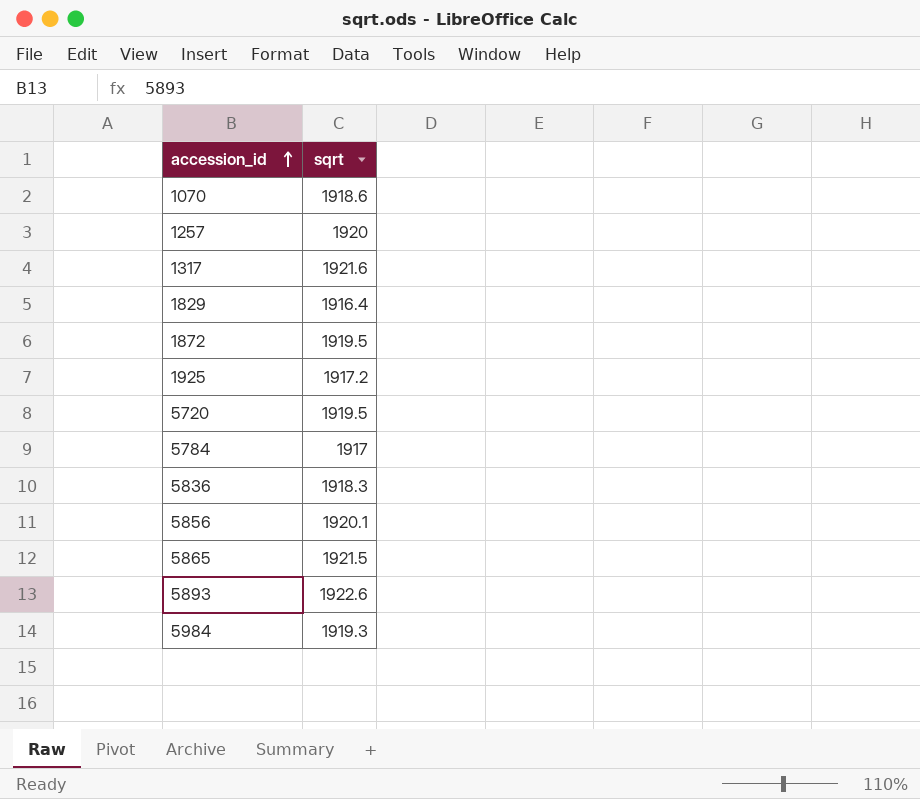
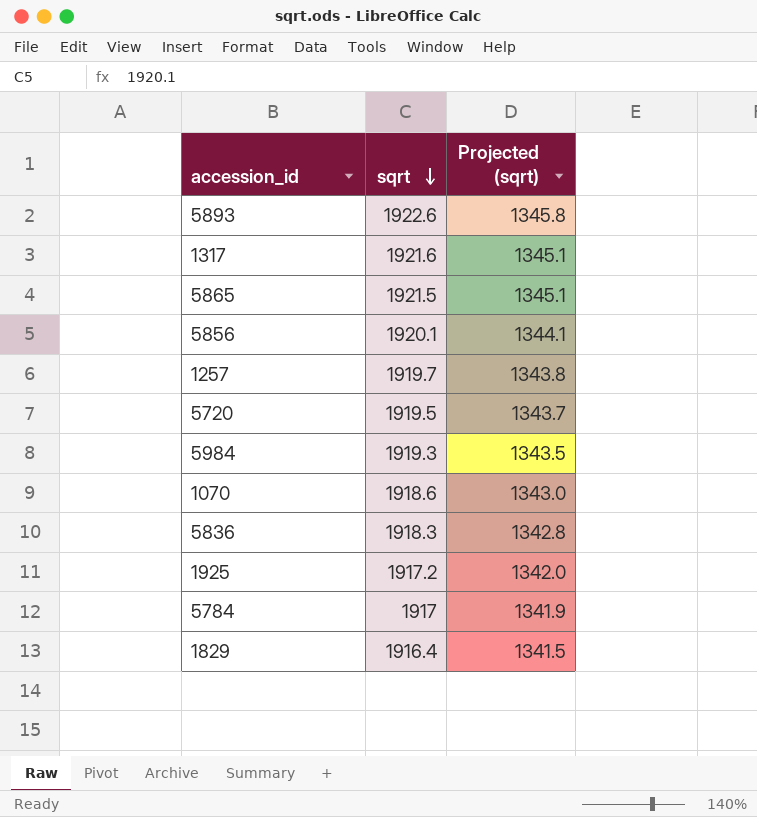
row order: accession_id ascending -> sqrt descending
column Projected (sqrt) | formula: none -> [sqrt] * 0.7
row 1872: 1919.5 -> none
1257 | sqrt: 1920 -> 1919.7

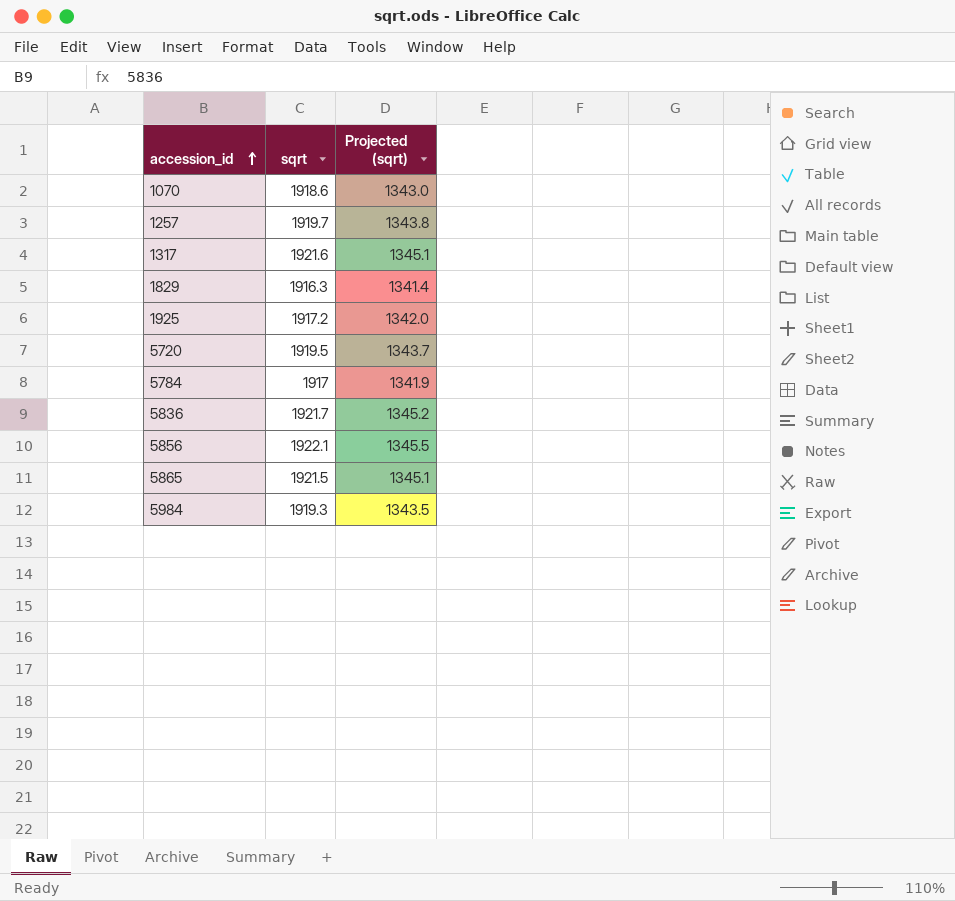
row order: sqrt descending -> accession_id ascending
row 5893: 1922.6 | 1345.8 -> none
1829 | sqrt: 1916.4 -> 1916.3
1829 | Projected (sqrt): 1341.5 -> 1341.4
5836 | sqrt: 1918.3 -> 1921.7
5836 | Projected (sqrt): 1342.8 -> 1345.2
5856 | sqrt: 1920.1 -> 1922.1
5856 | Projected (sqrt): 1344.1 -> 1345.5

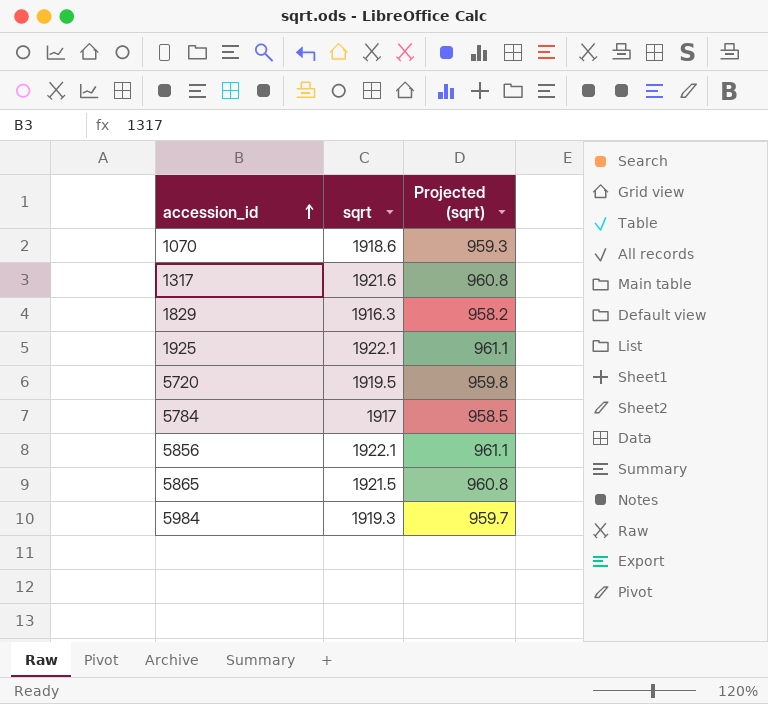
column Projected (sqrt) | formula: [sqrt] * 0.7 -> [sqrt] * 0.5
row 1257: 1919.7 | 1343.8 -> none
row 5836: 1921.7 | 1345.2 -> none
1925 | sqrt: 1917.2 -> 1922.1

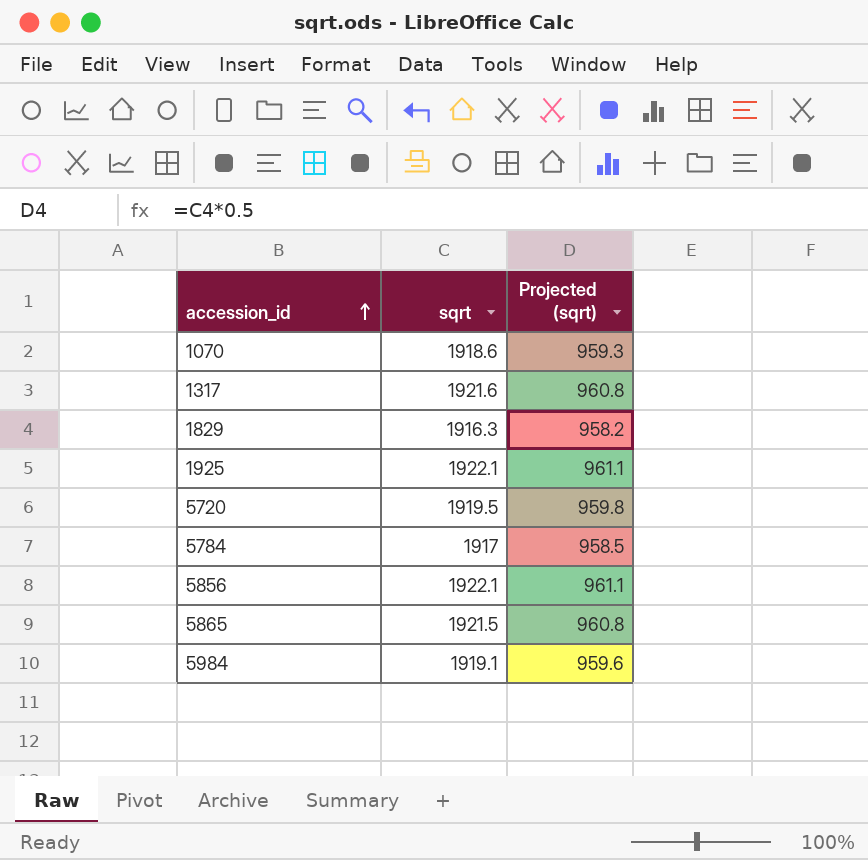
5984 | sqrt: 1919.3 -> 1919.1
5984 | Projected (sqrt): 959.7 -> 959.6

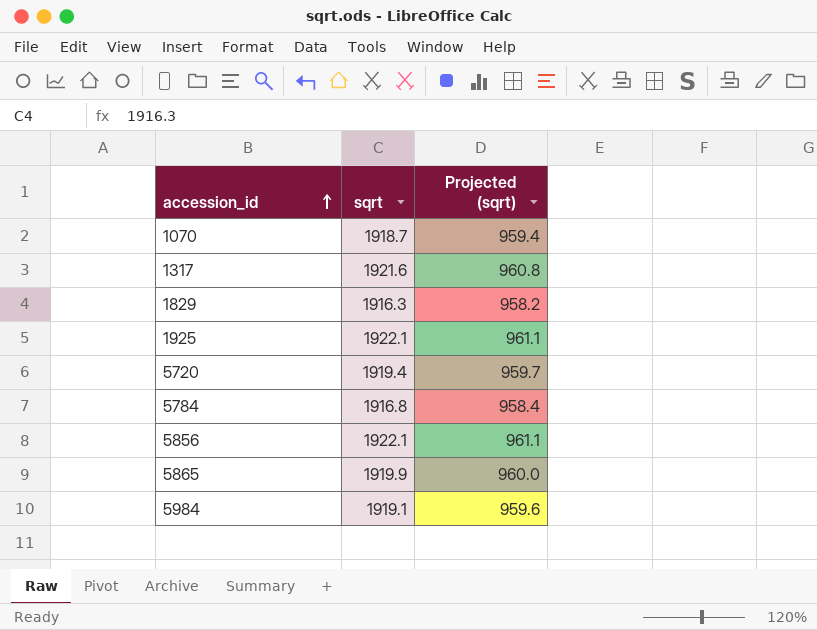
1070 | sqrt: 1918.6 -> 1918.7
1070 | Projected (sqrt): 959.3 -> 959.4
5720 | sqrt: 1919.5 -> 1919.4
5720 | Projected (sqrt): 959.8 -> 959.7
5784 | sqrt: 1917 -> 1916.8
5784 | Projected (sqrt): 958.5 -> 958.4
5865 | sqrt: 1921.5 -> 1919.9
5865 | Projected (sqrt): 960.8 -> 960.0

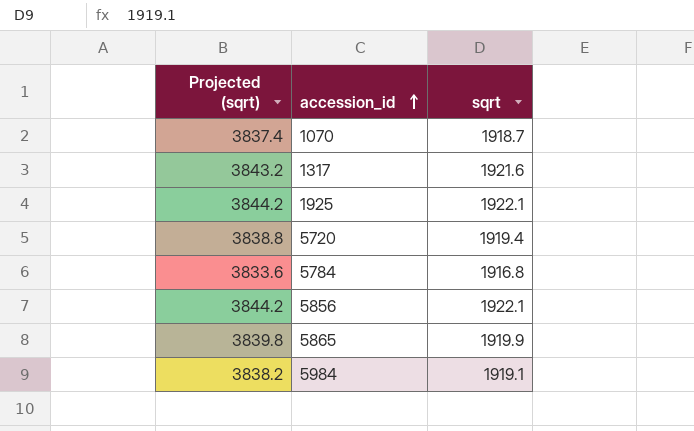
column Projected (sqrt) | formula: [sqrt] * 0.5 -> [sqrt] * 2
column Projected (sqrt) | position: 3 -> 1
row 1829: 1916.3 | 958.2 -> none

